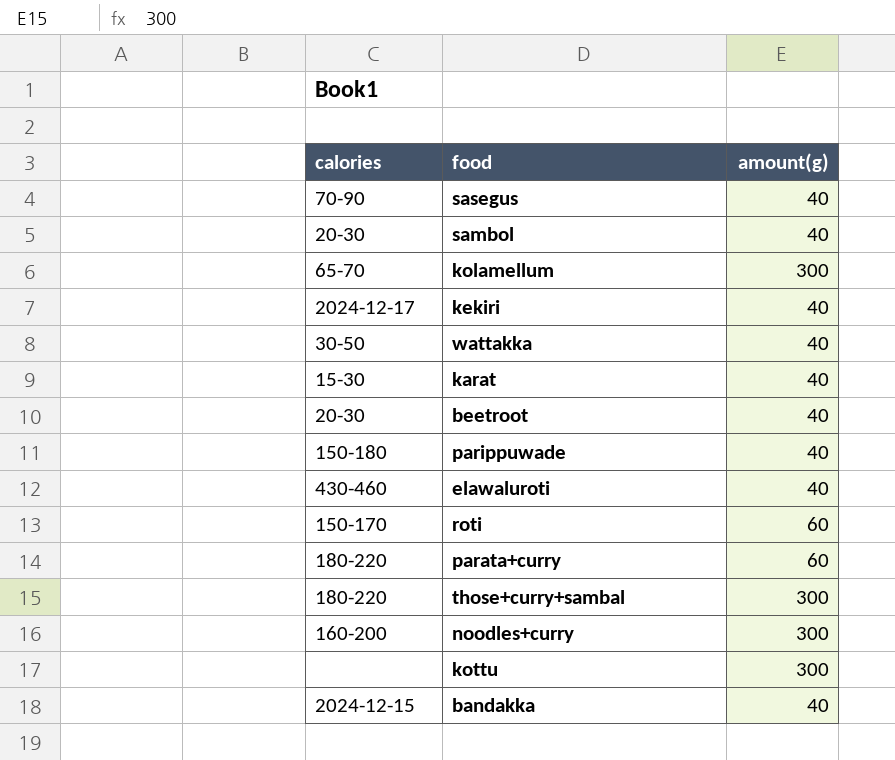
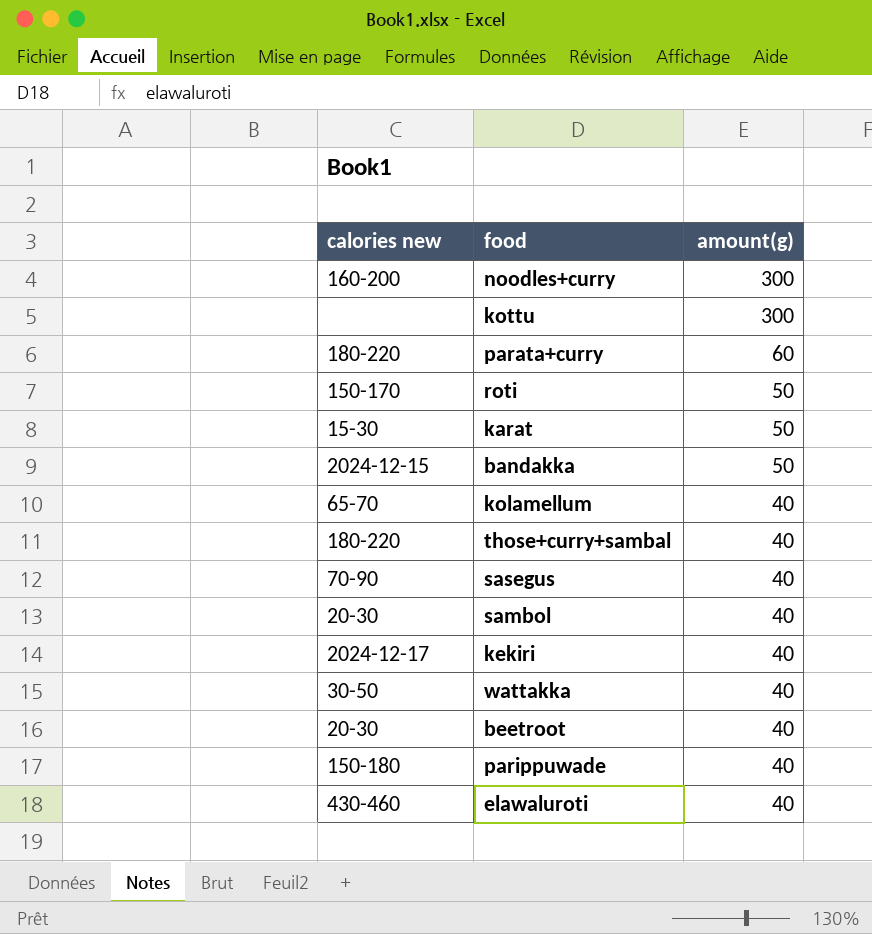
row order: none -> amount(g) descending
column name: calories -> calories new
roti | amount(g): 60 -> 50
karat | amount(g): 40 -> 50
bandakka | amount(g): 40 -> 50
kolamellum | amount(g): 300 -> 40
those+curry+sambal | amount(g): 300 -> 40

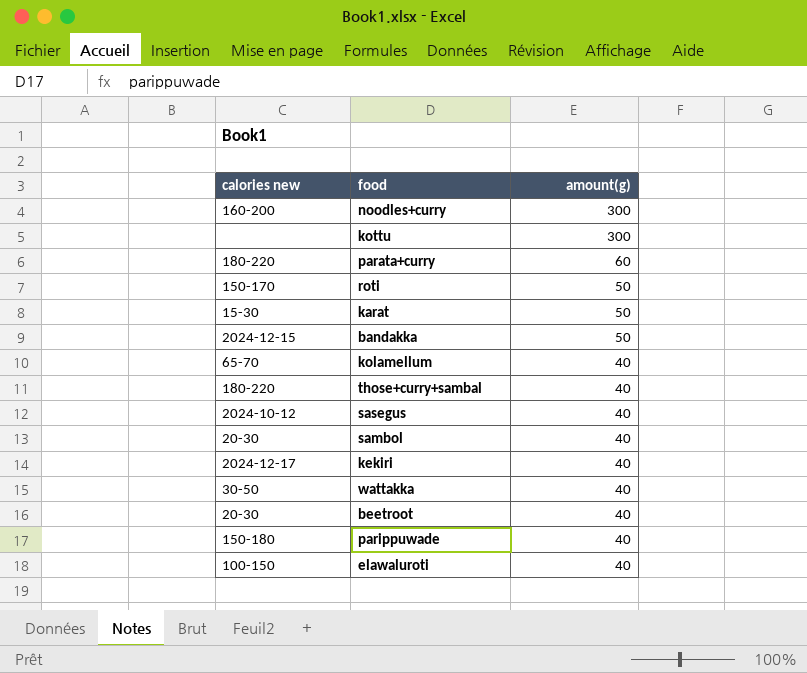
sasegus | calories new: 70-90 -> 2024-10-12
elawaluroti | calories new: 430-460 -> 100-150

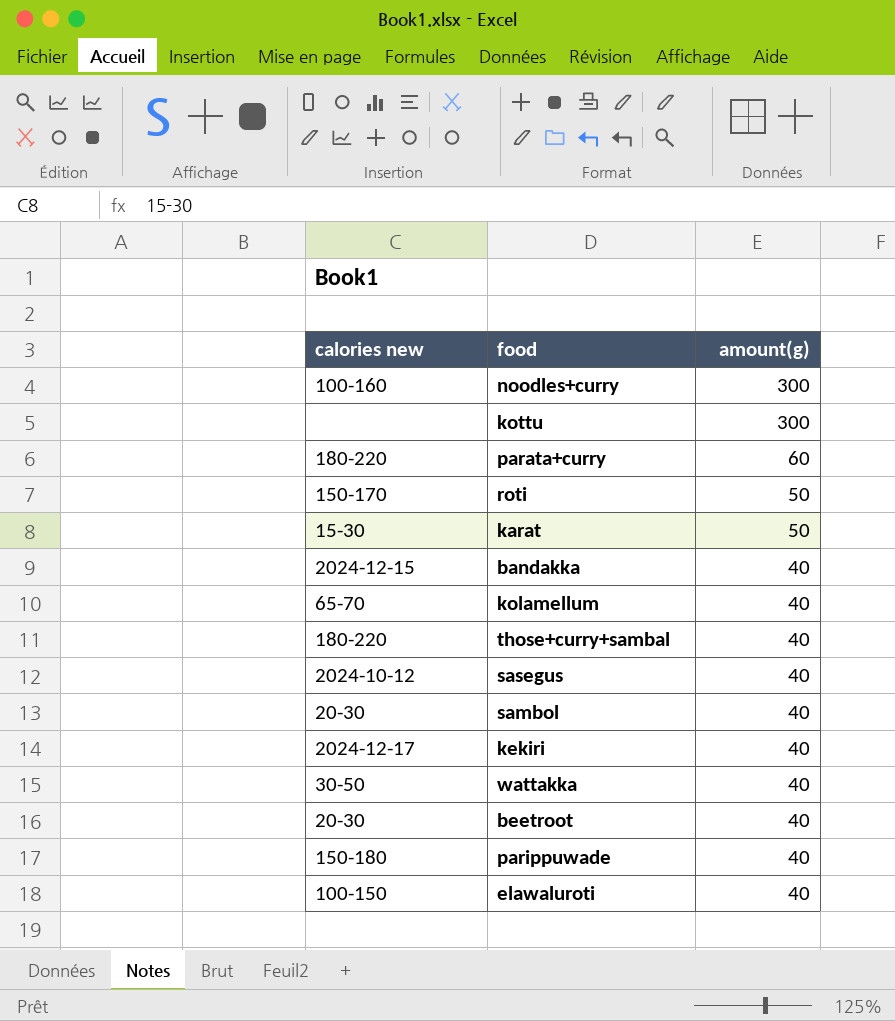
noodles+curry | calories new: 160-200 -> 100-160
bandakka | amount(g): 50 -> 40

